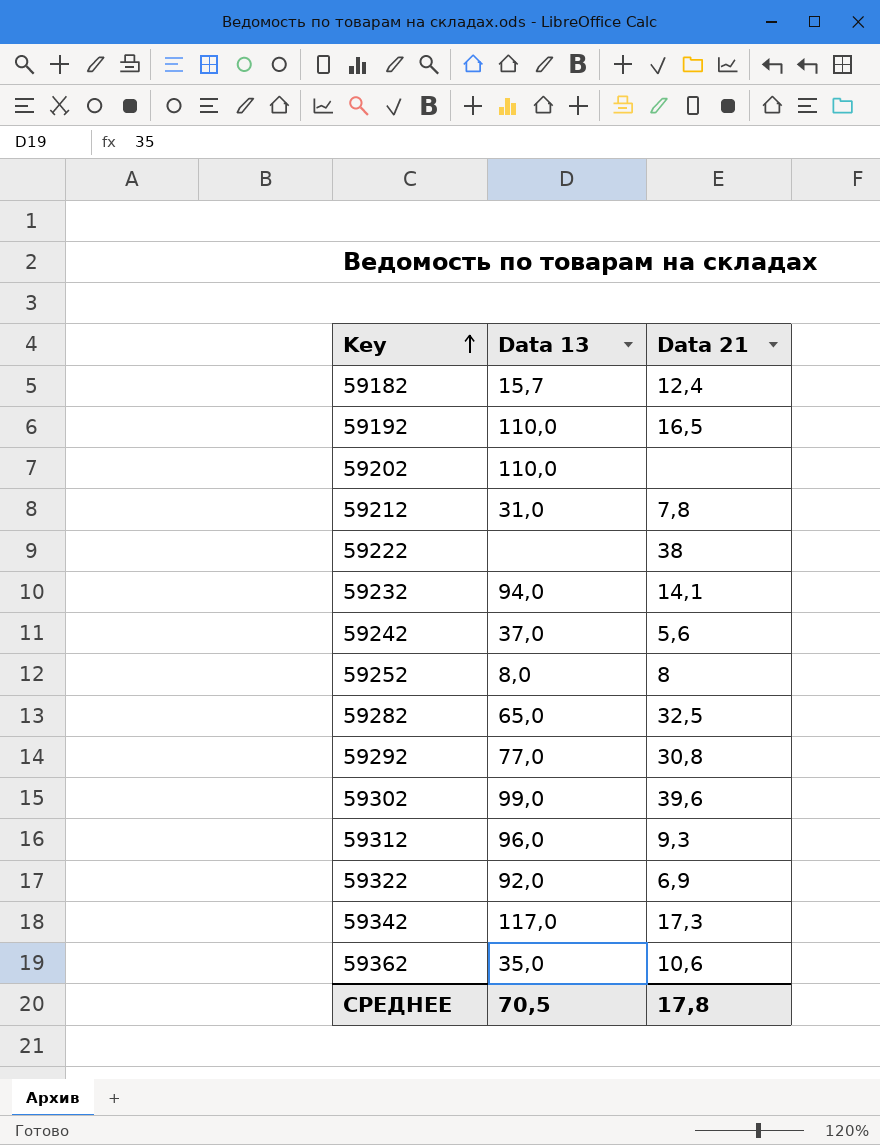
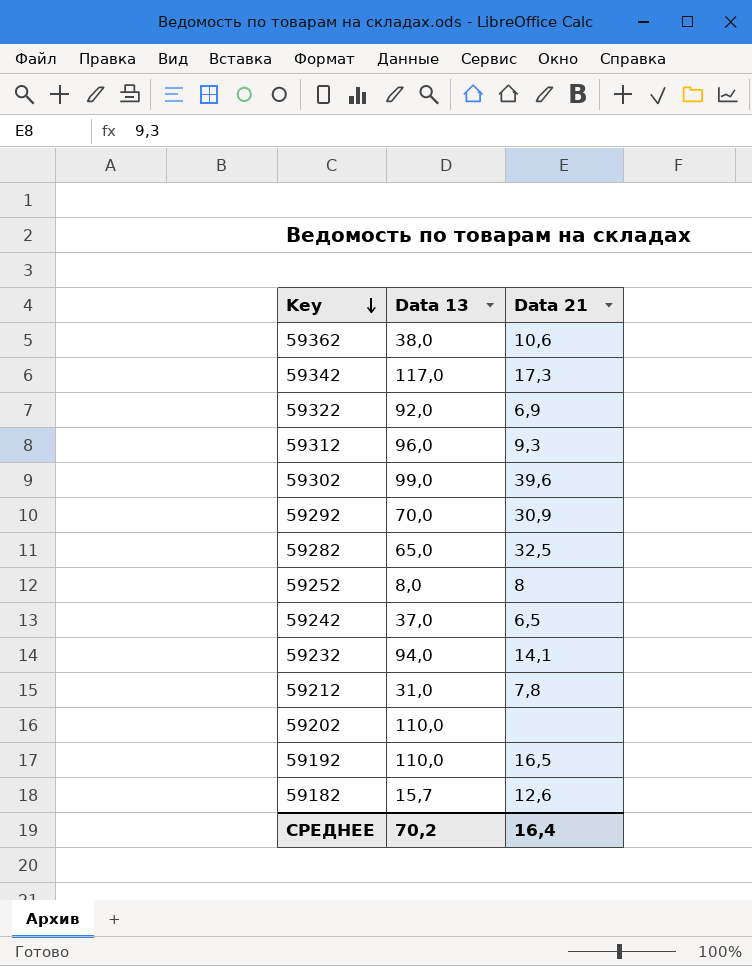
row order: Key ascending -> Key descending
row 59222: none | 38 -> none
59362 | Data 13: 35,0 -> 38,0
59292 | Data 13: 77,0 -> 70,0
59292 | Data 21: 30,8 -> 30,9
59242 | Data 21: 5,6 -> 6,5
59182 | Data 21: 12,4 -> 12,6
СРЕДНЕЕ | Data 13: 70,5 -> 70,2
СРЕДНЕЕ | Data 21: 17,8 -> 16,4

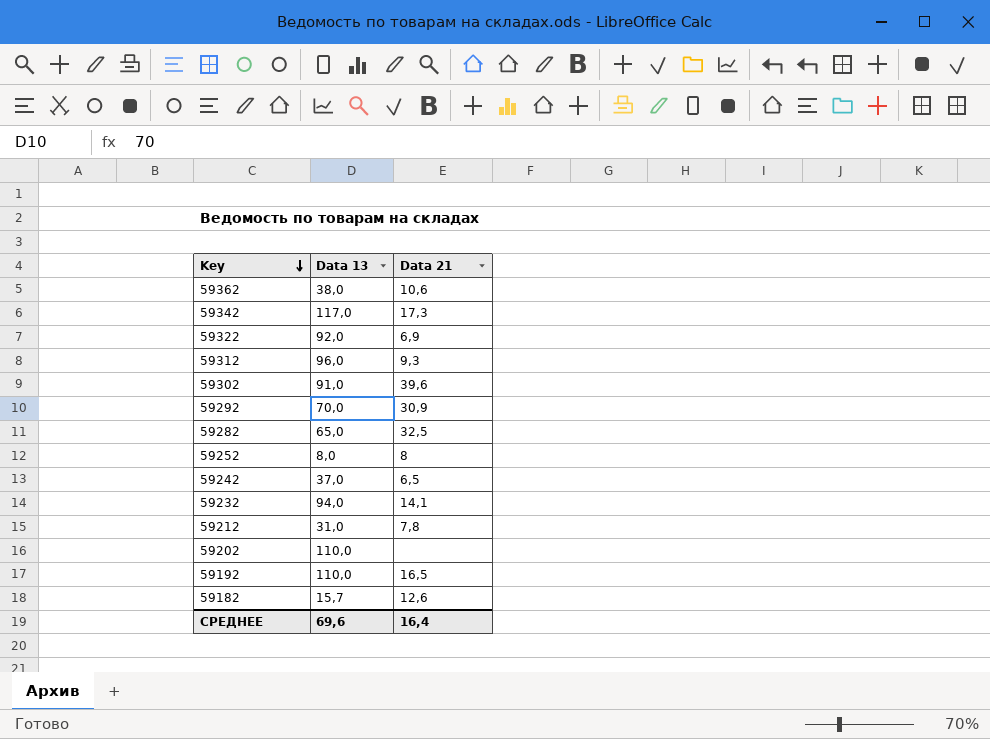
59302 | Data 13: 99,0 -> 91,0
СРЕДНЕЕ | Data 13: 70,2 -> 69,6

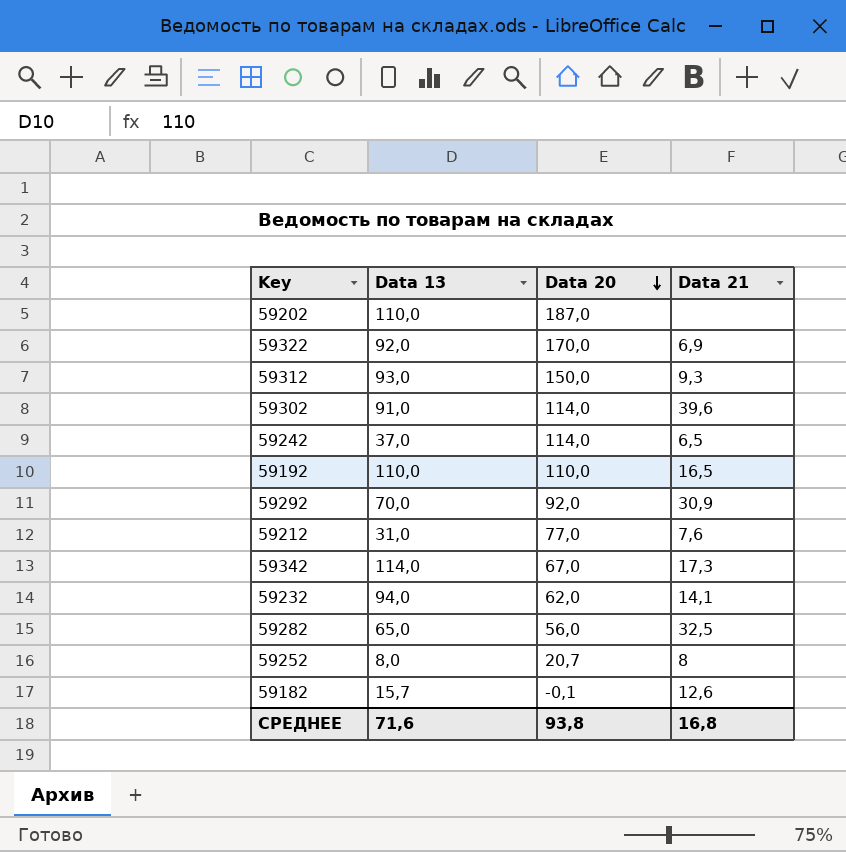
row order: Key descending -> Data 20 descending
column Data 20 | position: none -> 3
row 59362: 38,0 | 10,6 -> none
59312 | Data 13: 96,0 -> 93,0
59212 | Data 21: 7,8 -> 7,6
59342 | Data 13: 117,0 -> 114,0
СРЕДНЕЕ | Data 13: 69,6 -> 71,6
СРЕДНЕЕ | Data 21: 16,4 -> 16,8

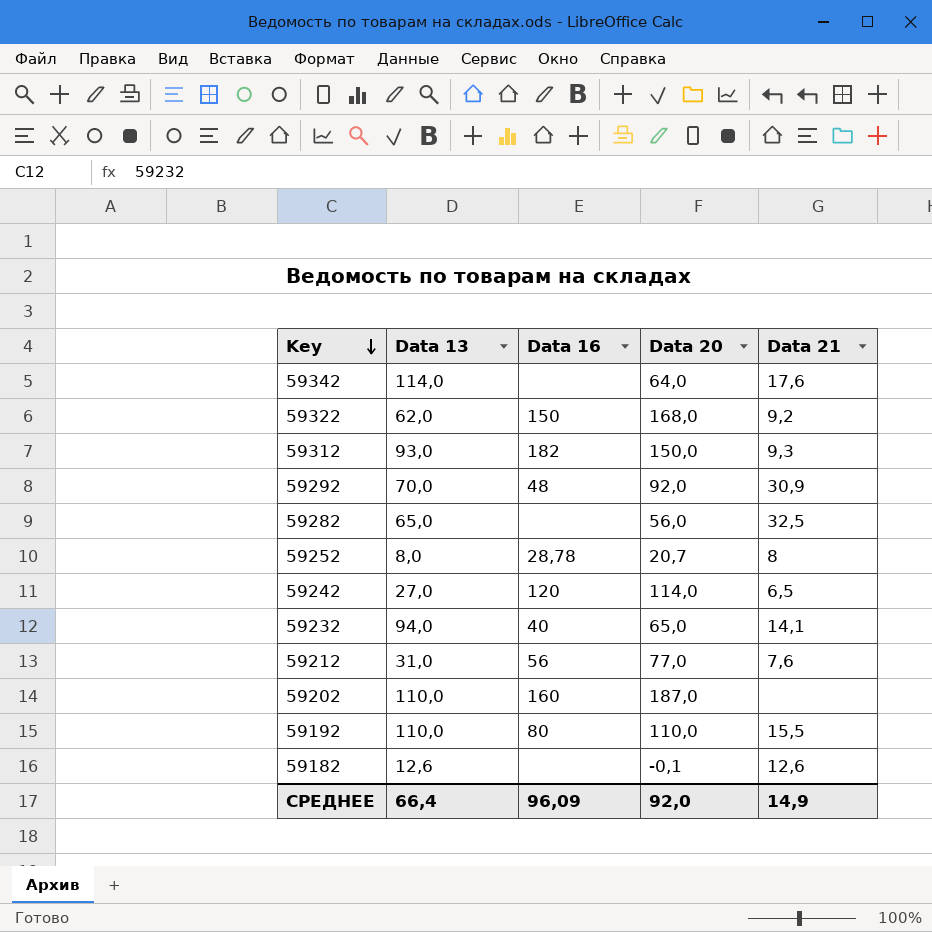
row order: Data 20 descending -> Key descending
column Data 16 | position: none -> 3
row 59302: 91,0 | 114,0 | 39,6 -> none
59342 | Data 20: 67,0 -> 64,0
59342 | Data 21: 17,3 -> 17,6
59322 | Data 13: 92,0 -> 62,0
59322 | Data 20: 170,0 -> 168,0
59322 | Data 21: 6,9 -> 9,2
59242 | Data 13: 37,0 -> 27,0
59232 | Data 20: 62,0 -> 65,0
59192 | Data 21: 16,5 -> 15,5
59182 | Data 13: 15,7 -> 12,6
СРЕДНЕЕ | Data 13: 71,6 -> 66,4
СРЕДНЕЕ | Data 20: 93,8 -> 92,0
СРЕДНЕЕ | Data 21: 16,8 -> 14,9

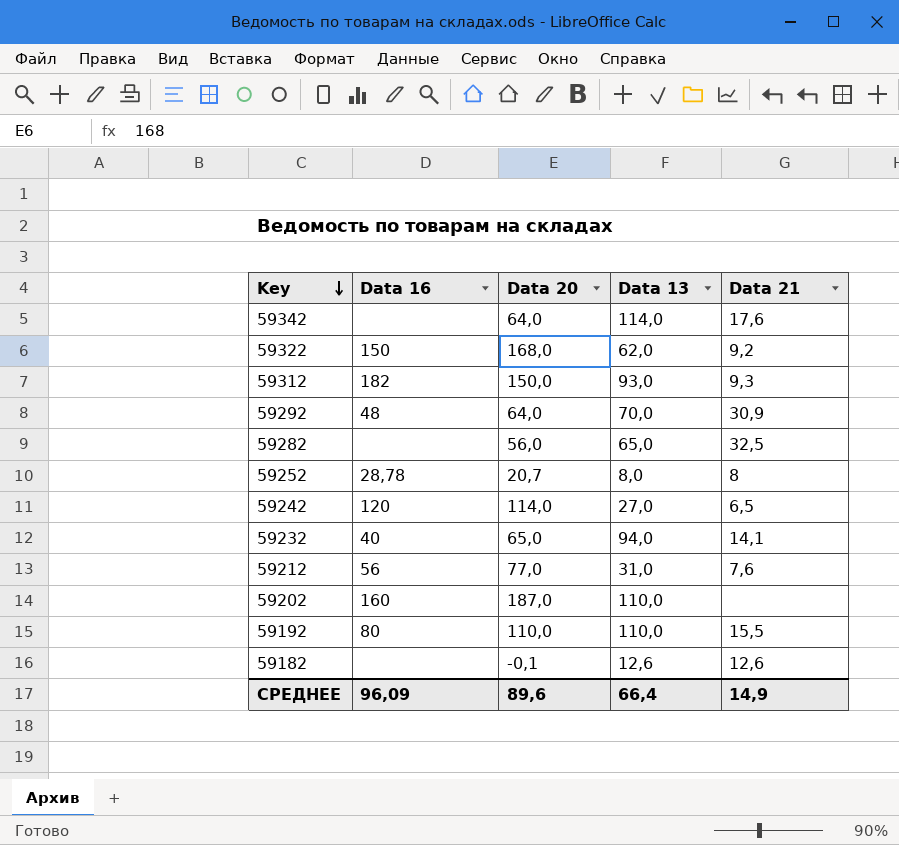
column Data 13 | position: 2 -> 4
59292 | Data 20: 92,0 -> 64,0
СРЕДНЕЕ | Data 20: 92,0 -> 89,6

